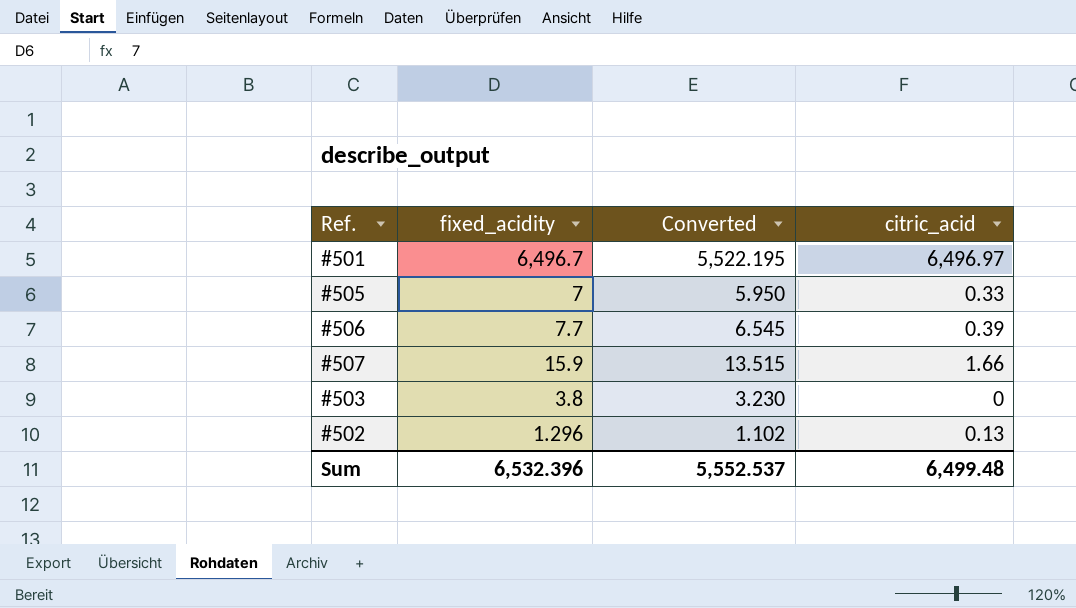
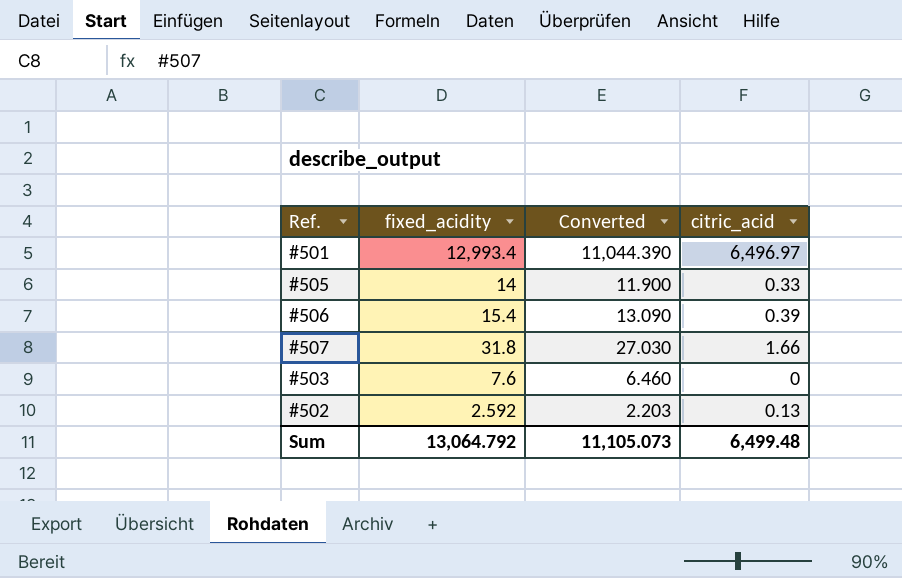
#501 | fixed_acidity: 6,496.7 -> 12,993.4
#501 | Converted: 5,522.195 -> 11,044.390
#505 | fixed_acidity: 7 -> 14
#505 | Converted: 5.950 -> 11.900
#506 | fixed_acidity: 7.7 -> 15.4
#506 | Converted: 6.545 -> 13.090
#507 | fixed_acidity: 15.9 -> 31.8
#507 | Converted: 13.515 -> 27.030
#503 | fixed_acidity: 3.8 -> 7.6
#503 | Converted: 3.230 -> 6.460
#502 | fixed_acidity: 1.296 -> 2.592
#502 | Converted: 1.102 -> 2.203
Sum | fixed_acidity: 6,532.396 -> 13,064.792
Sum | Converted: 5,552.537 -> 11,105.073

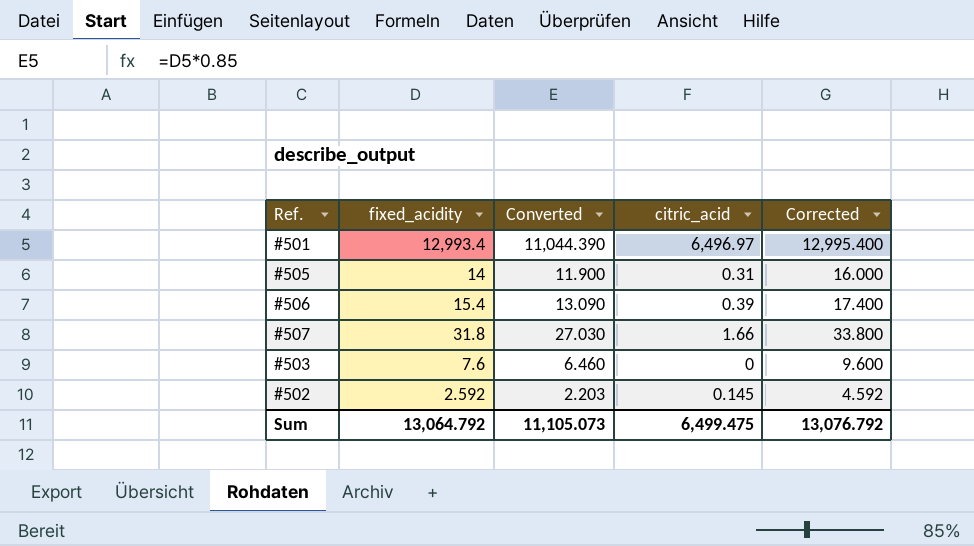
column Corrected | formula: none -> [fixed_acidity] + 2
#505 | citric_acid: 0.33 -> 0.31
#502 | citric_acid: 0.13 -> 0.145
Sum | citric_acid: 6,499.48 -> 6,499.475

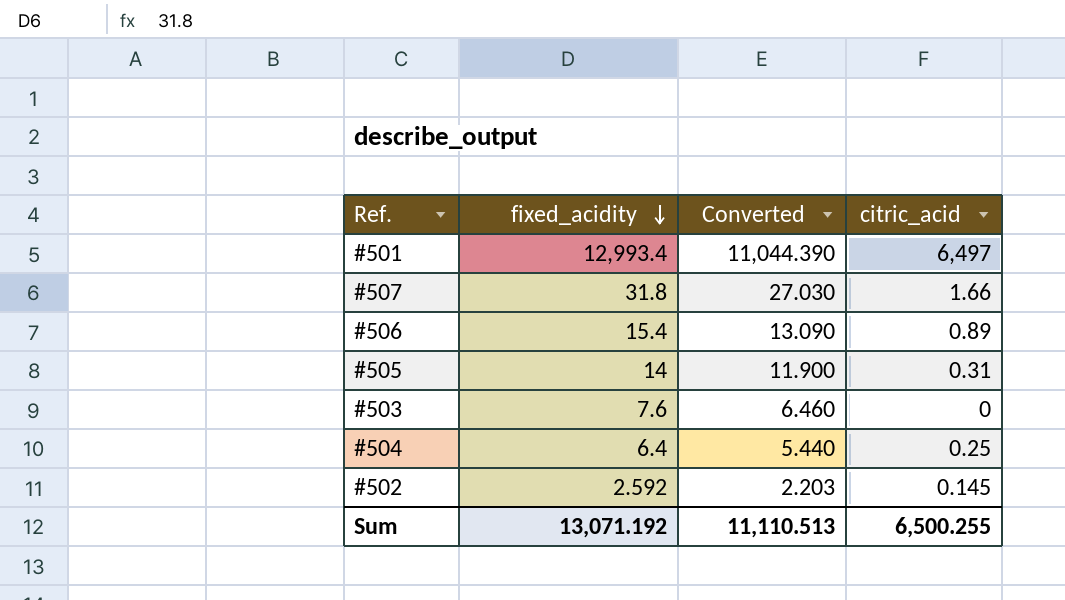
row order: none -> fixed_acidity descending
column Corrected | formula: [fixed_acidity] + 2 -> none
#501 | citric_acid: 6,496.97 -> 6,497
#506 | citric_acid: 0.39 -> 0.89
row #504: none -> 6.4 | 5.440 | 0.25
Sum | fixed_acidity: 13,064.792 -> 13,071.192
Sum | Converted: 11,105.073 -> 11,110.513
Sum | citric_acid: 6,499.475 -> 6,500.255

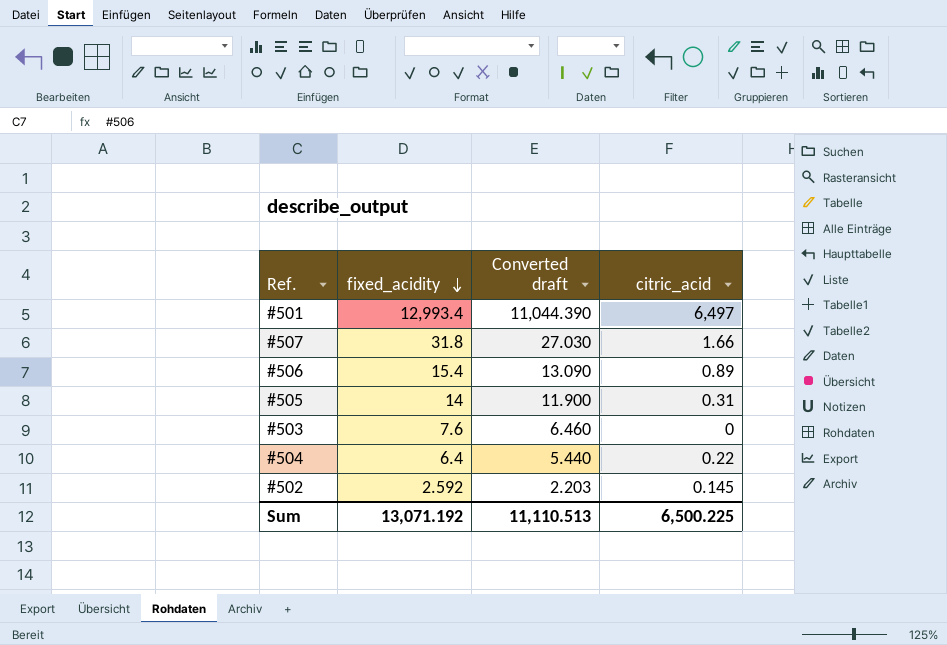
column name: Converted -> Converted draft
#504 | citric_acid: 0.25 -> 0.22
Sum | citric_acid: 6,500.255 -> 6,500.225

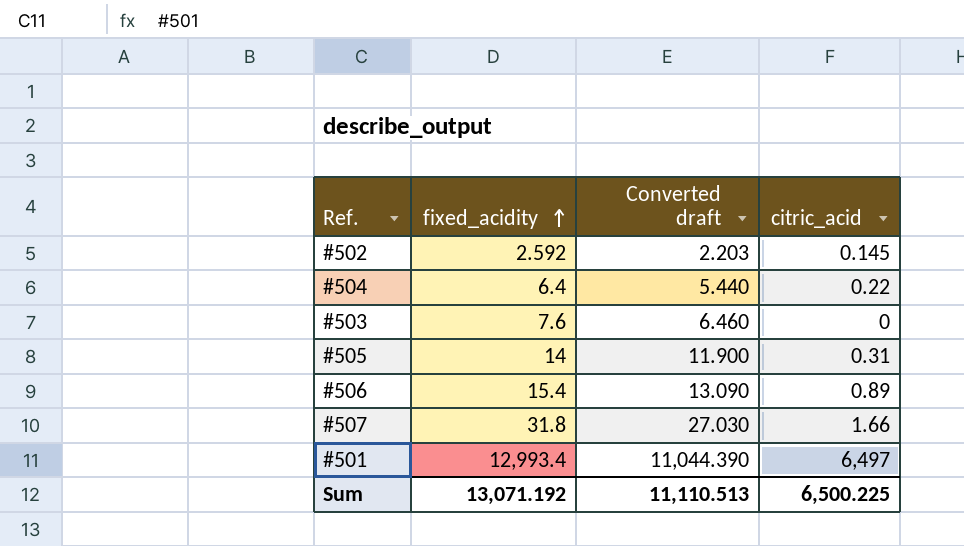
row order: fixed_acidity descending -> fixed_acidity ascending

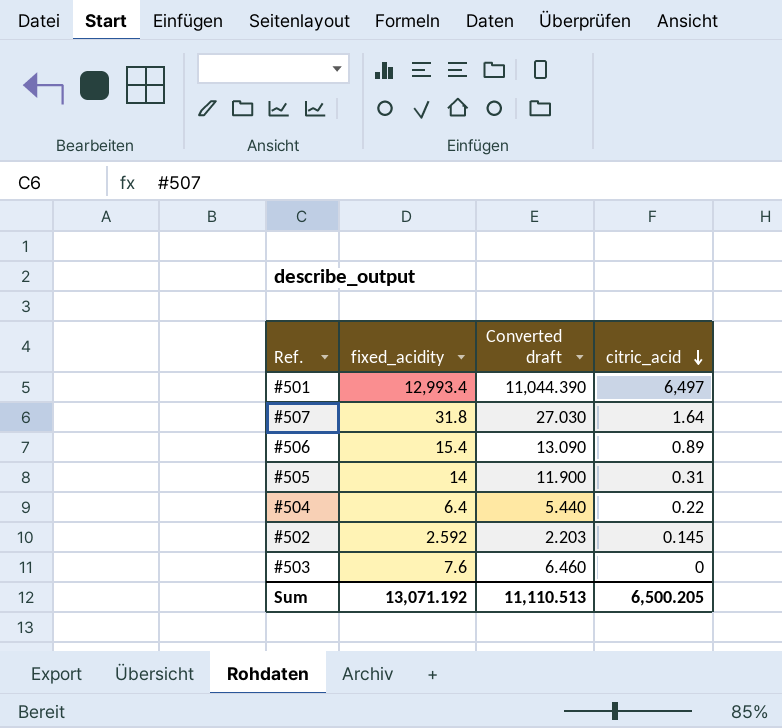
row order: fixed_acidity ascending -> citric_acid descending
#507 | citric_acid: 1.66 -> 1.64
Sum | citric_acid: 6,500.225 -> 6,500.205

